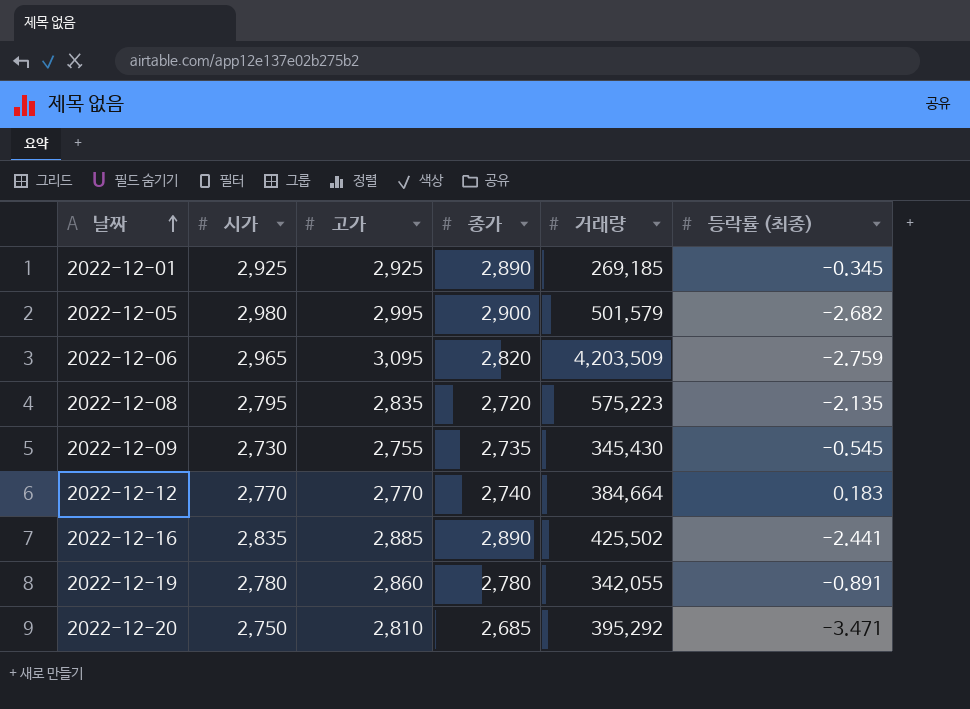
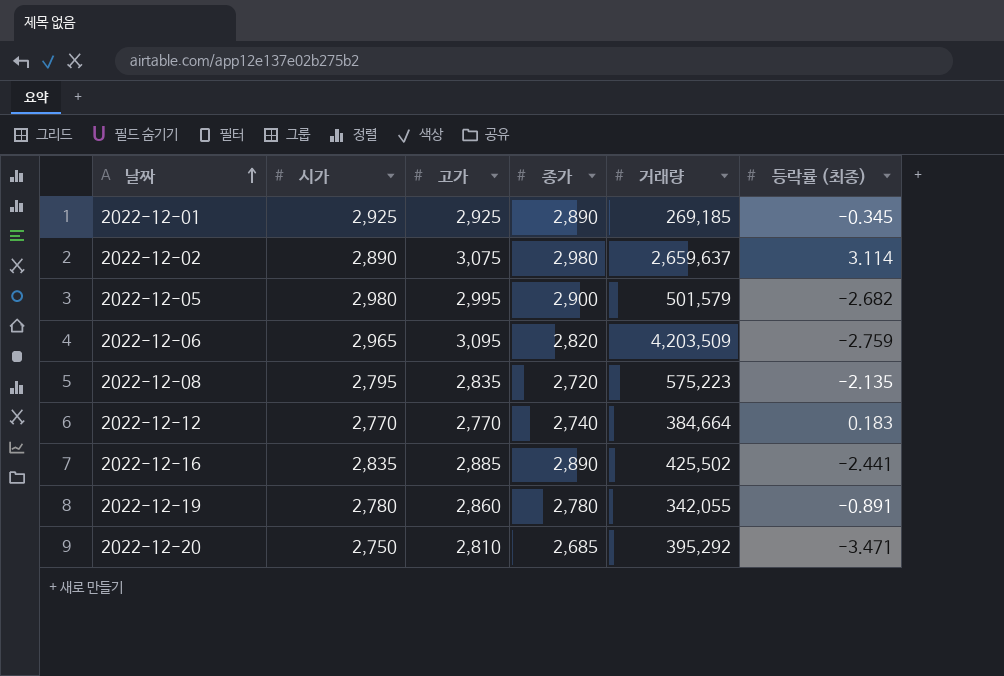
row 2022-12-09: 2,730 | 2,755 | 2,735 | 345,430 | -0.545 -> none
row 2022-12-02: none -> 2,890 | 3,075 | 2,980 | 2,659,637 | 3.114

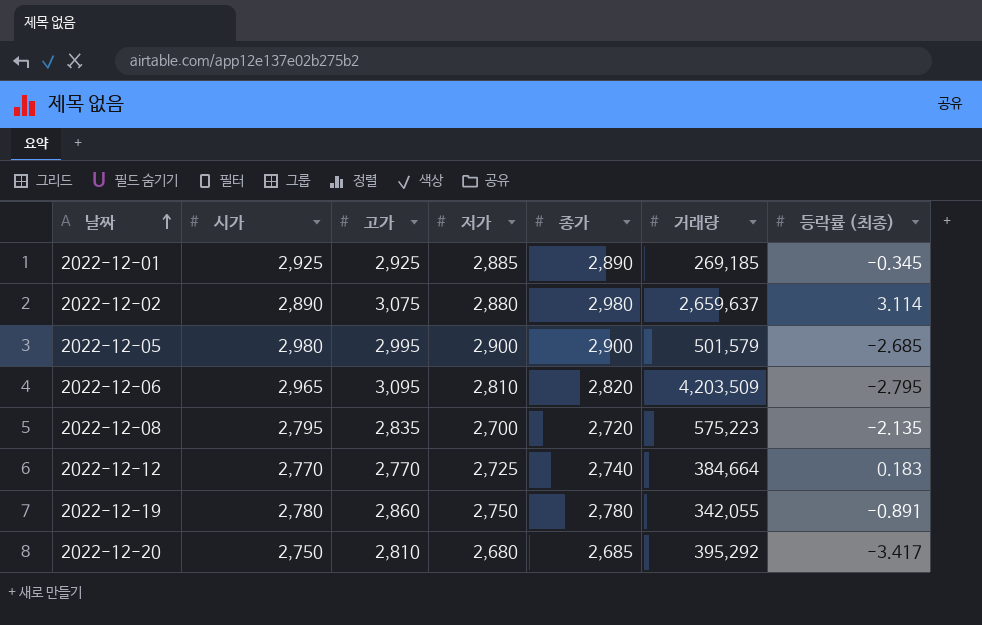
column 저가 | position: none -> 4
row 2022-12-16: 2,835 | 2,885 | 2,890 | 425,502 | -2.441 -> none
2022-12-05 | 등락률 (최종): -2.682 -> -2.685
2022-12-06 | 등락률 (최종): -2.759 -> -2.795
2022-12-20 | 등락률 (최종): -3.471 -> -3.417

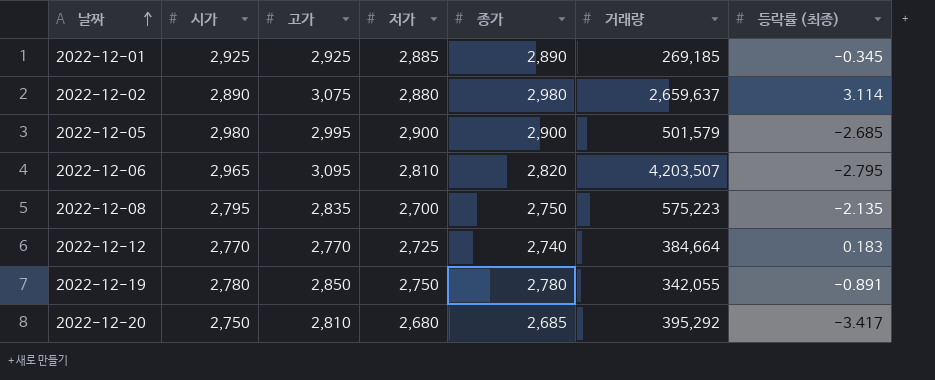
2022-12-06 | 거래량: 4,203,509 -> 4,203,507
2022-12-08 | 종가: 2,720 -> 2,750
2022-12-19 | 고가: 2,860 -> 2,850

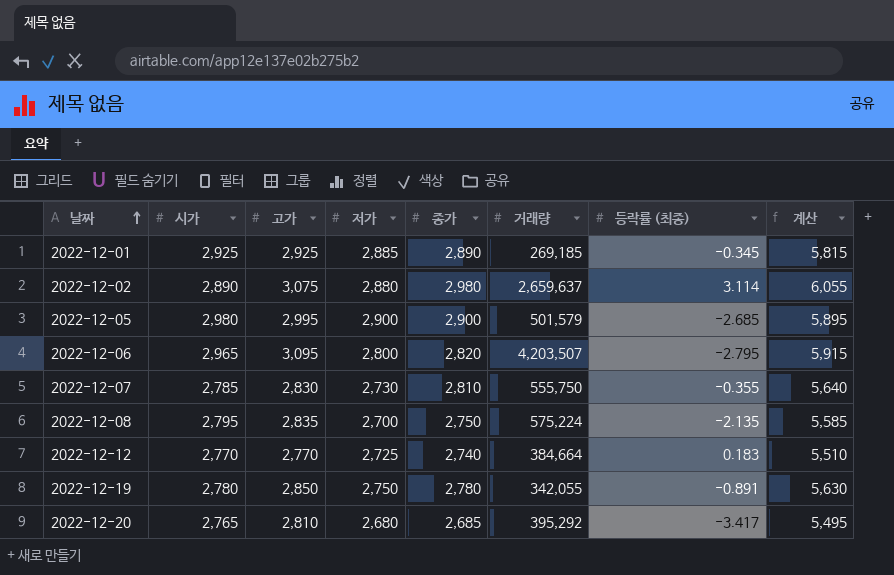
column 계산 | formula: none -> [고가] + [종가]
2022-12-06 | 저가: 2,810 -> 2,800
row 2022-12-07: none -> 2,785 | 2,830 | 2,730 | 2,810 | 555,750 | -0.355 | 5,640
2022-12-08 | 거래량: 575,223 -> 575,224
2022-12-20 | 시가: 2,750 -> 2,765

